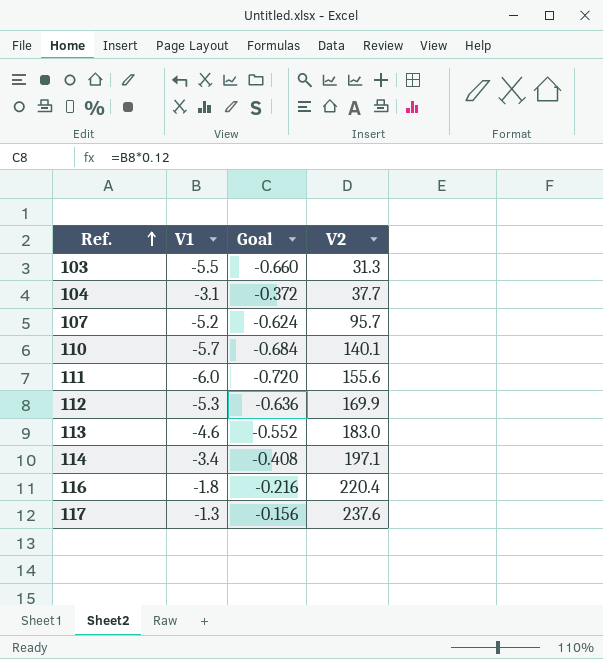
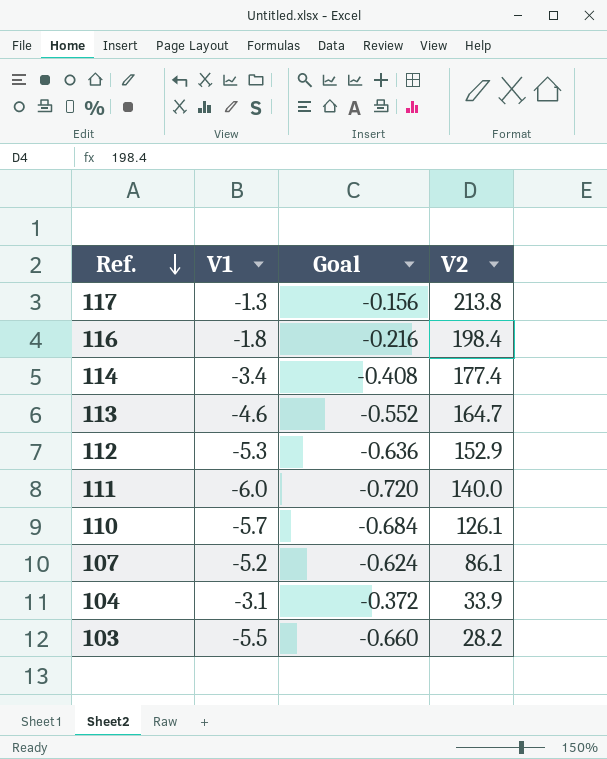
row order: Ref. ascending -> Ref. descending
117 | V2: 237.6 -> 213.8
116 | V2: 220.4 -> 198.4
114 | V2: 197.1 -> 177.4
113 | V2: 183.0 -> 164.7
112 | V2: 169.9 -> 152.9
111 | V2: 155.6 -> 140.0
110 | V2: 140.1 -> 126.1
107 | V2: 95.7 -> 86.1
104 | V2: 37.7 -> 33.9
103 | V2: 31.3 -> 28.2

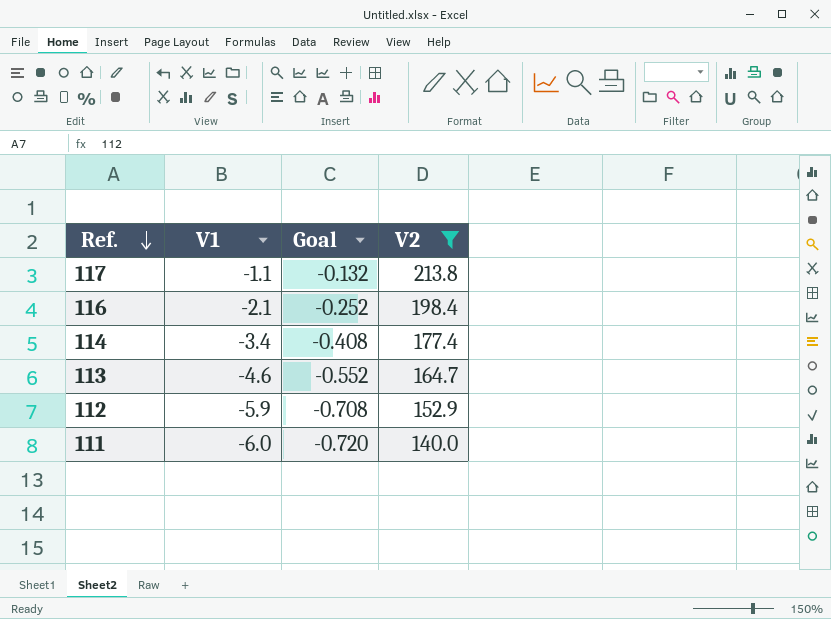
filter: none -> V2 >= 140.0
117 | V1: -1.3 -> -1.1
117 | Goal: -0.156 -> -0.132
116 | V1: -1.8 -> -2.1
116 | Goal: -0.216 -> -0.252
112 | V1: -5.3 -> -5.9
112 | Goal: -0.636 -> -0.708

